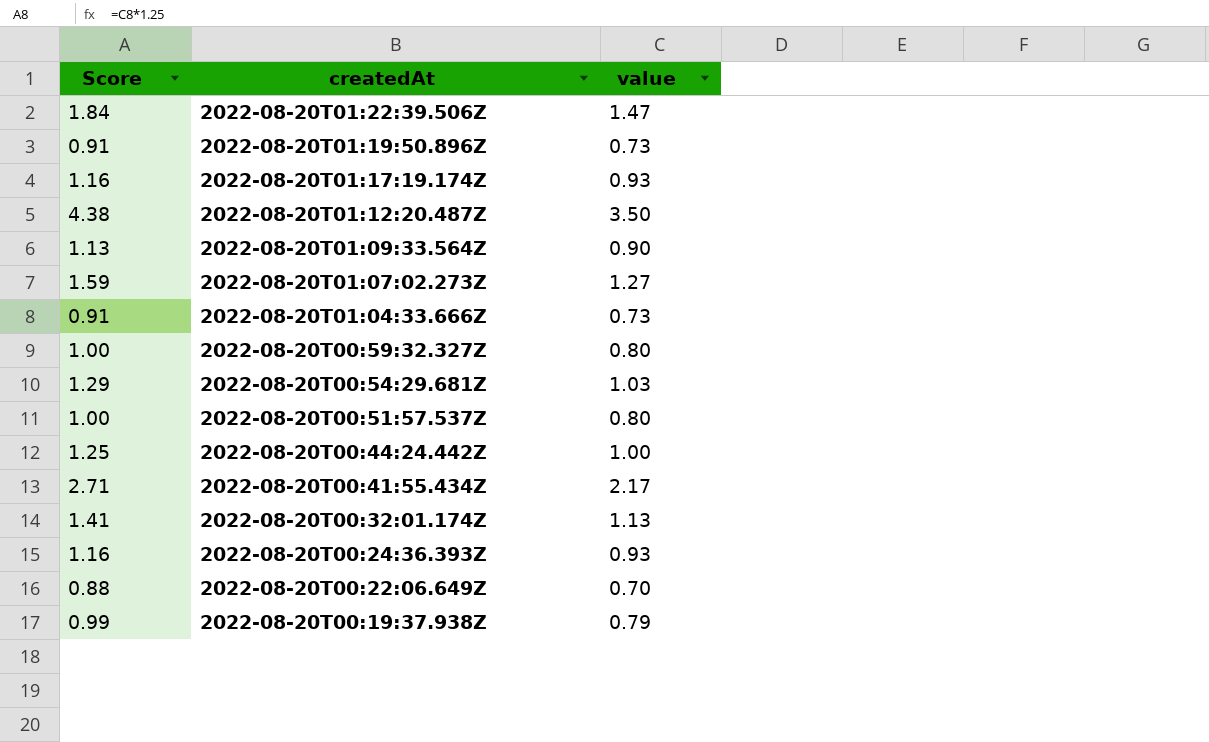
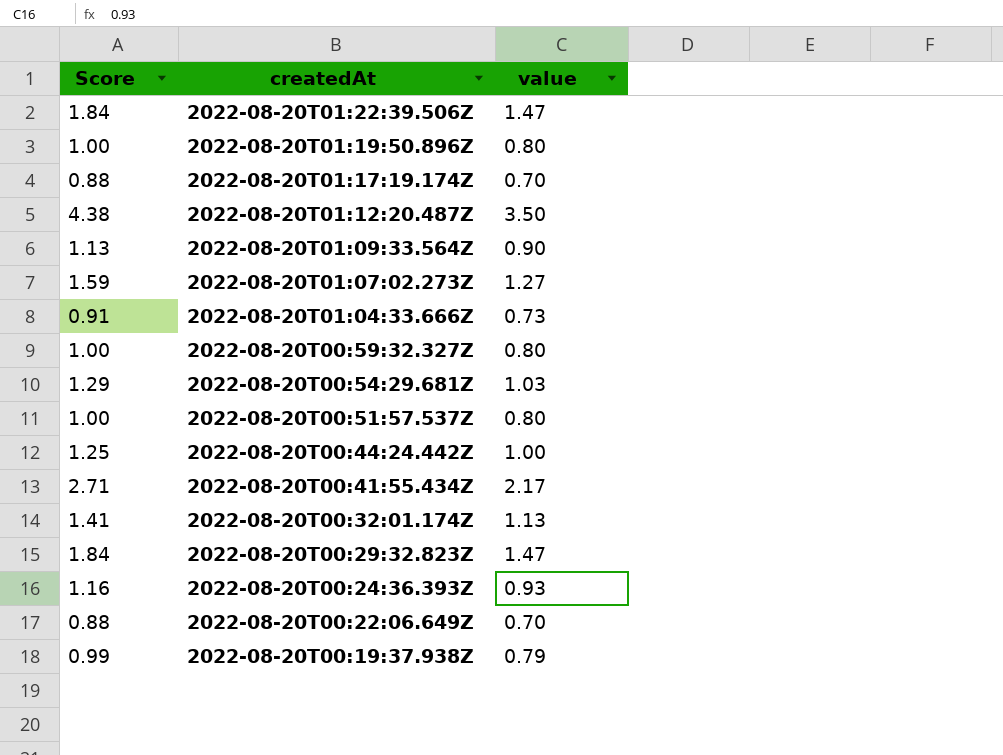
2022-08-20T01:19:50.896Z | Score: 0.91 -> 1.00
2022-08-20T01:19:50.896Z | value: 0.73 -> 0.80
2022-08-20T01:17:19.174Z | Score: 1.16 -> 0.88
2022-08-20T01:17:19.174Z | value: 0.93 -> 0.70
row 2022-08-20T00:29:32.823Z: none -> 1.84 | 1.47

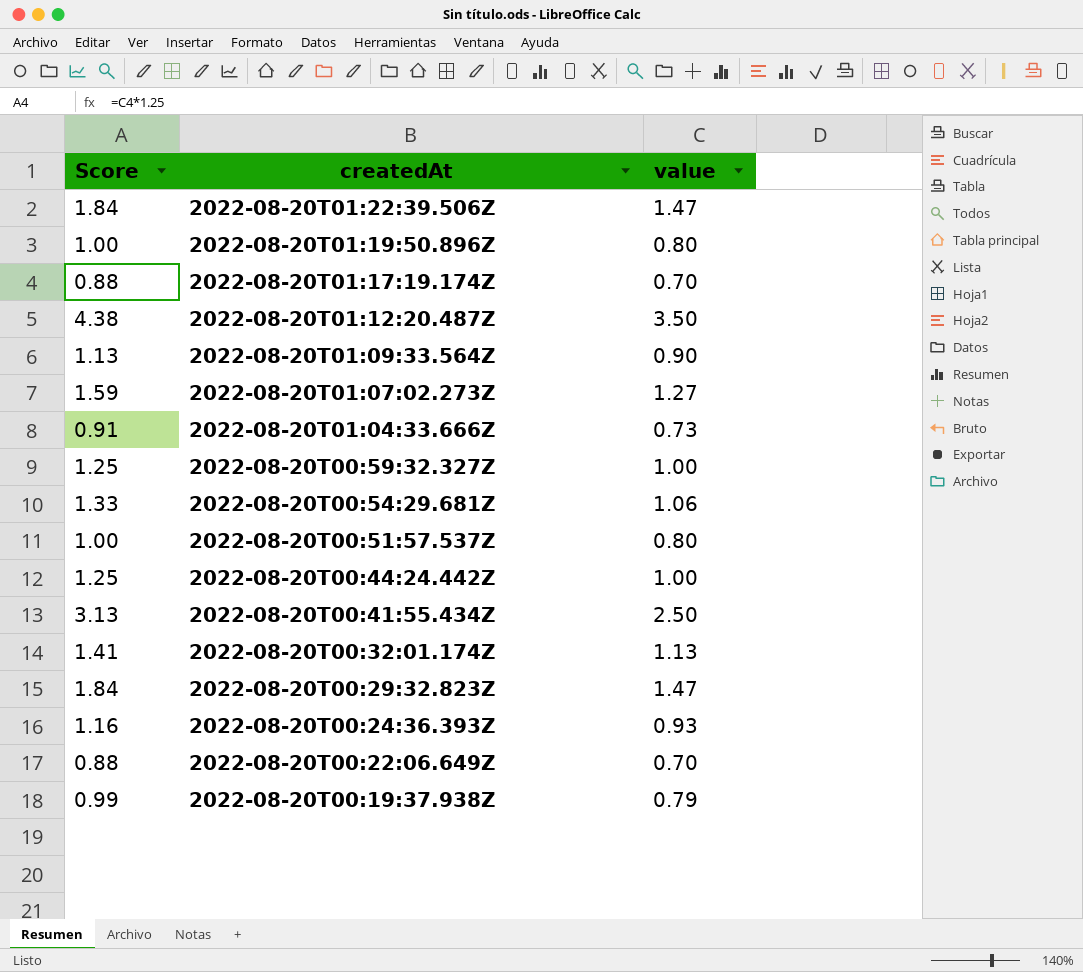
2022-08-20T00:59:32.327Z | Score: 1.00 -> 1.25
2022-08-20T00:59:32.327Z | value: 0.80 -> 1.00
2022-08-20T00:54:29.681Z | Score: 1.29 -> 1.33
2022-08-20T00:54:29.681Z | value: 1.03 -> 1.06
2022-08-20T00:41:55.434Z | Score: 2.71 -> 3.13
2022-08-20T00:41:55.434Z | value: 2.17 -> 2.50

